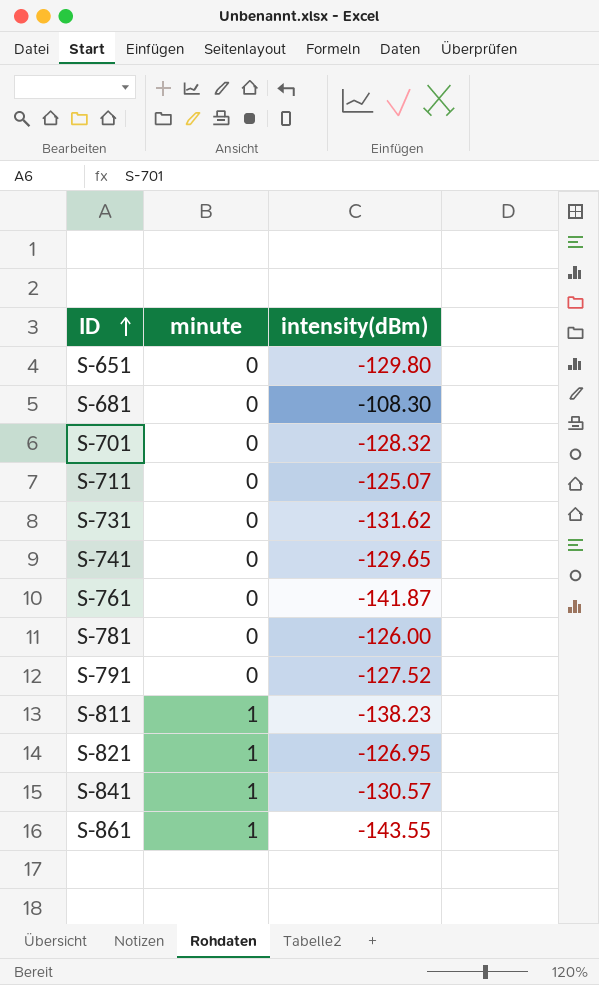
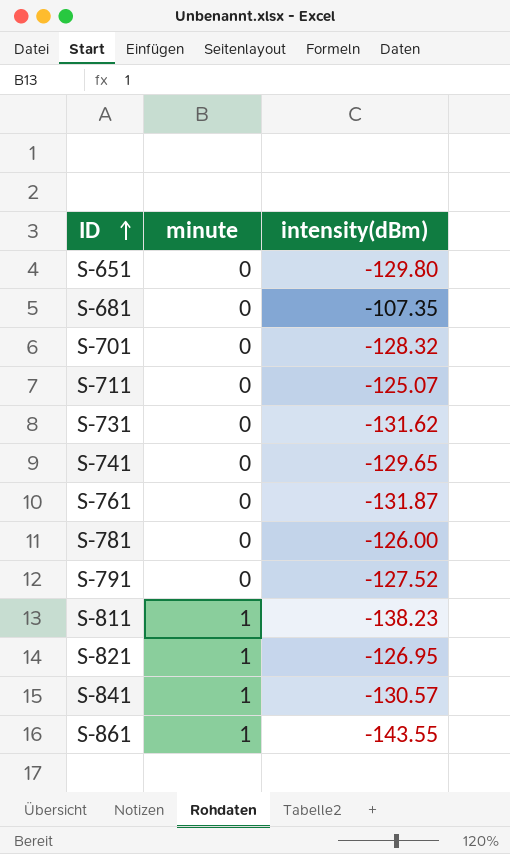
S-681 | intensity(dBm): -108.30 -> -107.35
S-761 | intensity(dBm): -141.87 -> -131.87

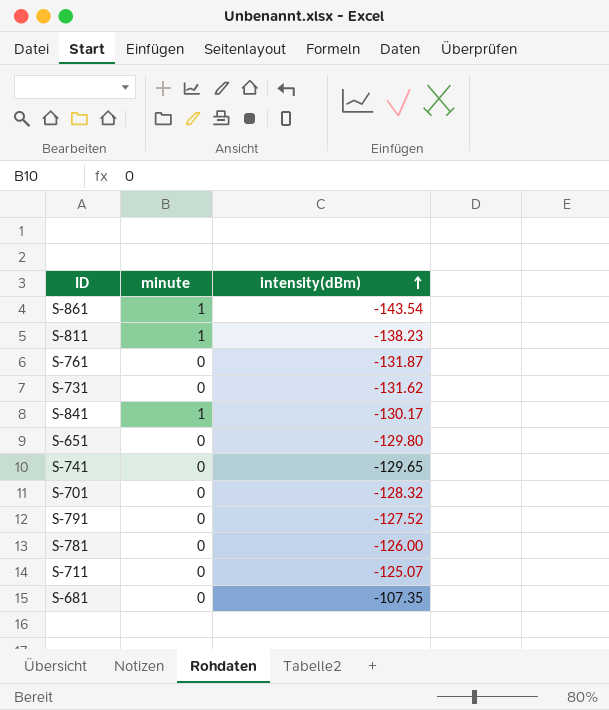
row order: ID ascending -> intensity(dBm) ascending
row S-821: 1 | -126.95 -> none
S-861 | intensity(dBm): -143.55 -> -143.54
S-841 | intensity(dBm): -130.57 -> -130.17

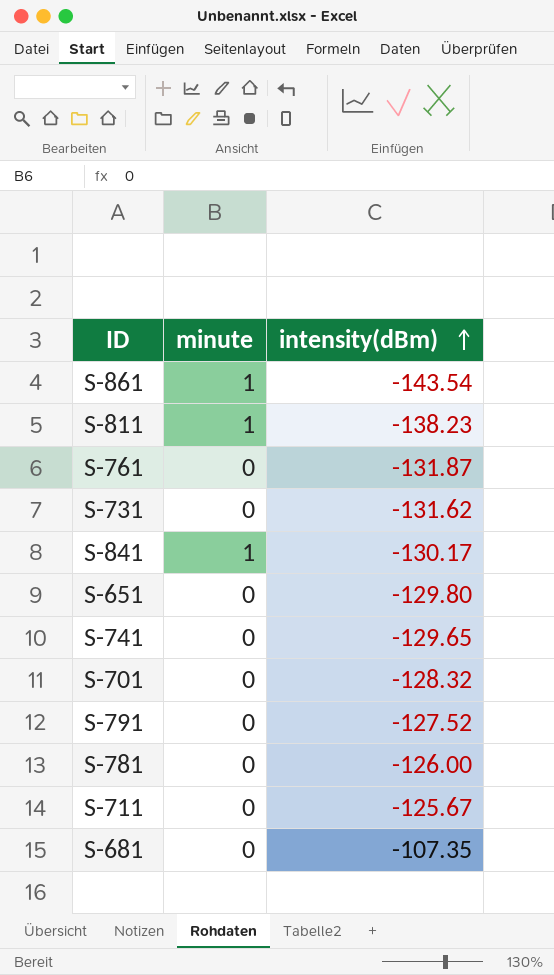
S-711 | intensity(dBm): -125.07 -> -125.67

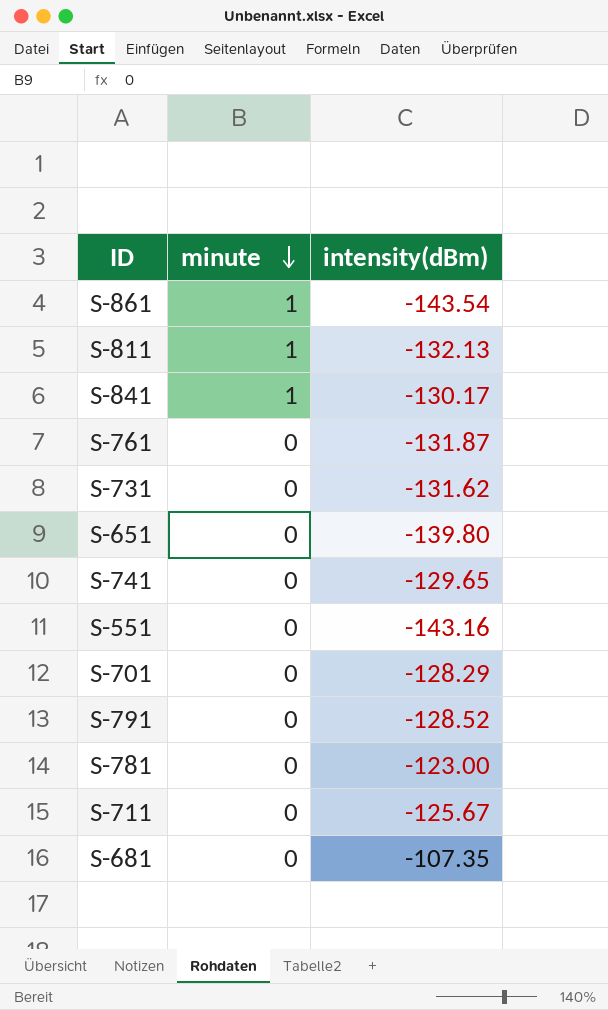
row order: intensity(dBm) ascending -> minute descending
S-811 | intensity(dBm): -138.23 -> -132.13
S-651 | intensity(dBm): -129.80 -> -139.80
row S-551: none -> 0 | -143.16
S-701 | intensity(dBm): -128.32 -> -128.29
S-791 | intensity(dBm): -127.52 -> -128.52
S-781 | intensity(dBm): -126.00 -> -123.00

